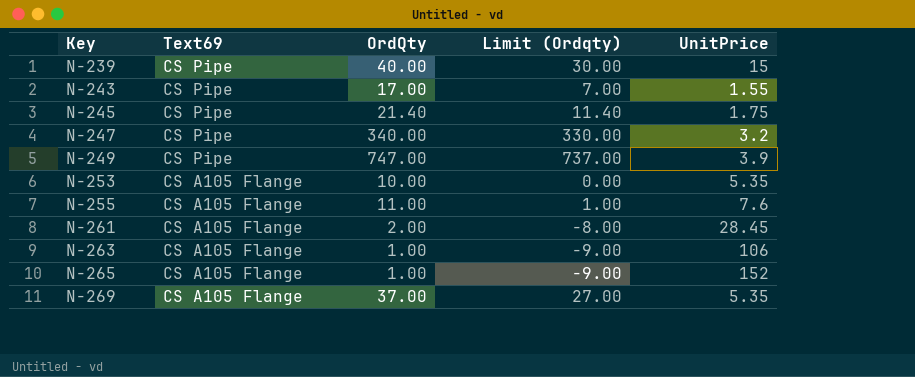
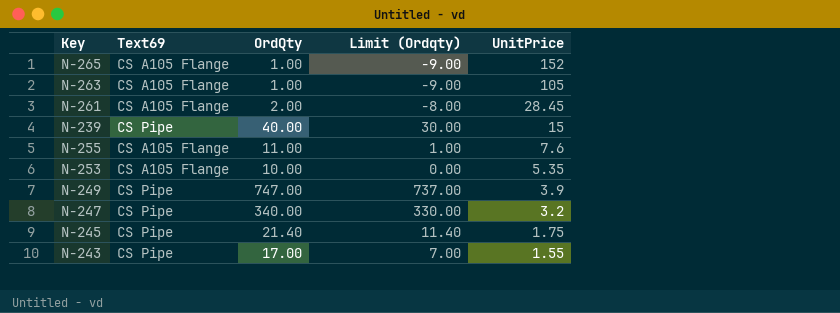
row order: Key ascending -> UnitPrice descending
row N-269: CS A105 Flange | 37.00 | 27.00 | 5.35 -> none
N-263 | UnitPrice: 106 -> 105

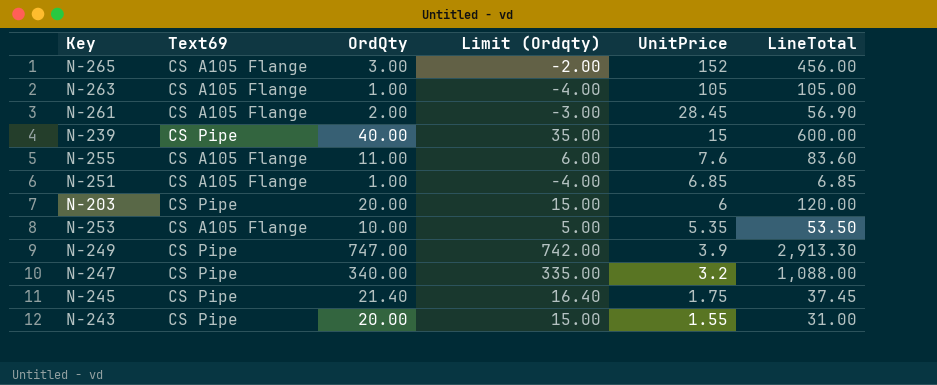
column Limit (Ordqty) | formula: [OrdQty] - 10 -> [OrdQty] - 5
column LineTotal | formula: none -> [OrdQty] * [UnitPrice]
N-265 | OrdQty: 1.00 -> 3.00
row N-251: none -> CS A105 Flange | 1.00 | -4.00 | 6.85 | 6.85
row N-203: none -> CS Pipe | 20.00 | 15.00 | 6 | 120.00
N-243 | OrdQty: 17.00 -> 20.00

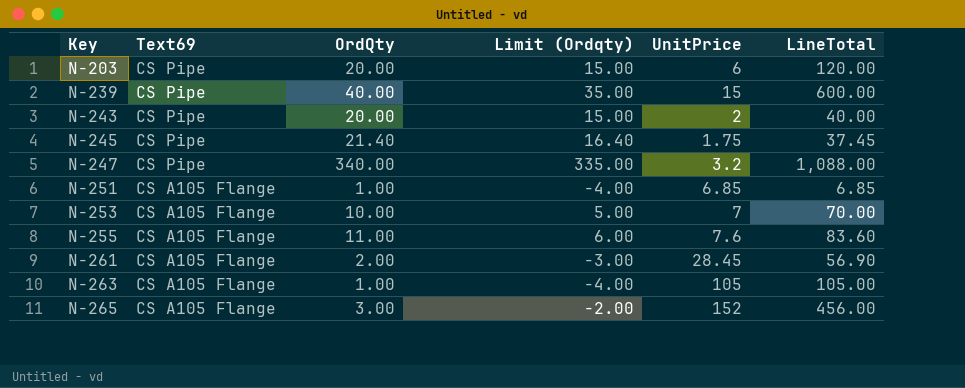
row order: UnitPrice descending -> Key ascending
row N-249: CS Pipe | 747.00 | 742.00 | 3.9 | 2,913.30 -> none
N-243 | UnitPrice: 1.55 -> 2
N-243 | LineTotal: 31.00 -> 40.00
N-253 | UnitPrice: 5.35 -> 7
N-253 | LineTotal: 53.50 -> 70.00

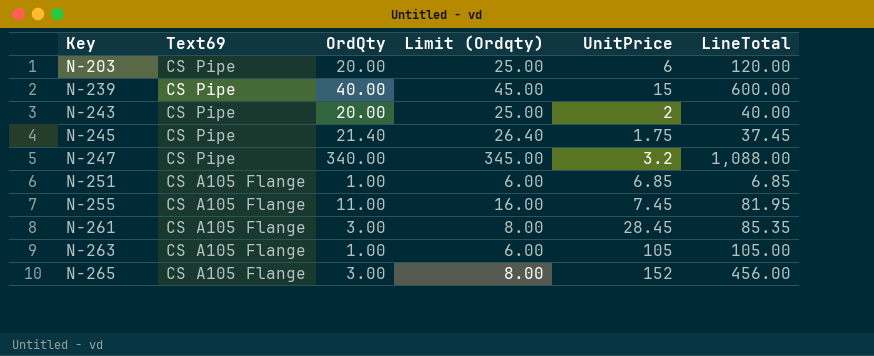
column Limit (Ordqty) | formula: [OrdQty] - 5 -> [OrdQty] + 5
row N-253: CS A105 Flange | 10.00 | 5.00 | 7 | 70.00 -> none
N-255 | UnitPrice: 7.6 -> 7.45
N-255 | LineTotal: 83.60 -> 81.95
N-261 | OrdQty: 2.00 -> 3.00
N-261 | LineTotal: 56.90 -> 85.35

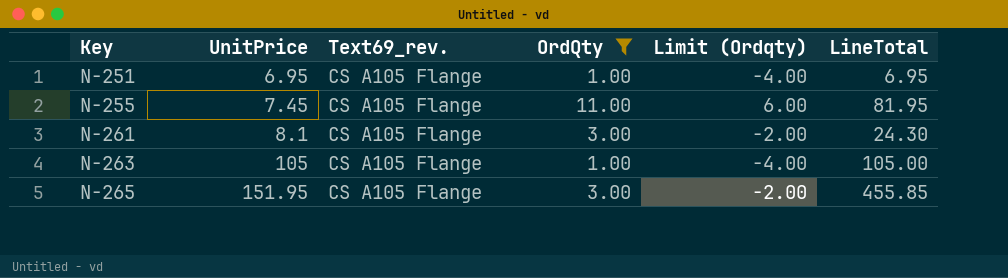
filter: none -> OrdQty <= 11.00
column UnitPrice | position: 5 -> 2
column name: Text69 -> Text69_rev.
column Limit (Ordqty) | formula: [OrdQty] + 5 -> [OrdQty] - 5
N-251 | UnitPrice: 6.85 -> 6.95
N-251 | LineTotal: 6.85 -> 6.95
N-261 | UnitPrice: 28.45 -> 8.1
N-261 | LineTotal: 85.35 -> 24.30
N-265 | UnitPrice: 152 -> 151.95
N-265 | LineTotal: 456.00 -> 455.85

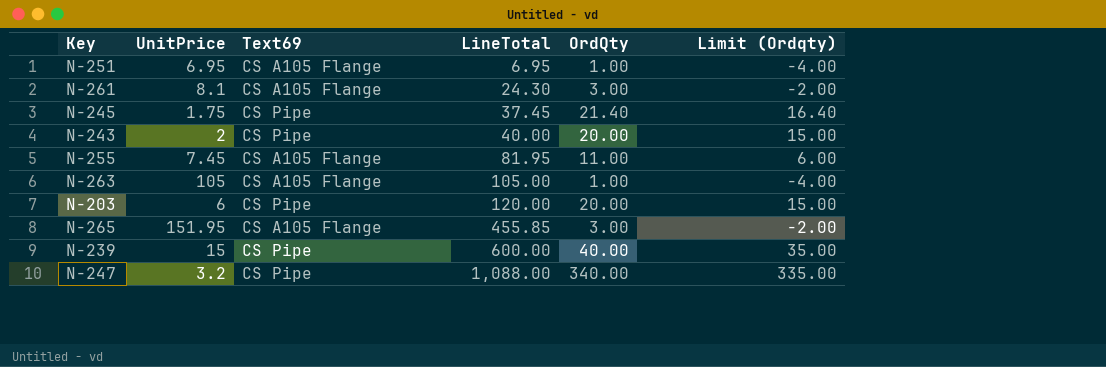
filter: OrdQty <= 11.00 -> none
row order: Key ascending -> LineTotal ascending
column name: Text69_rev. -> Text69
column LineTotal | position: 6 -> 4

